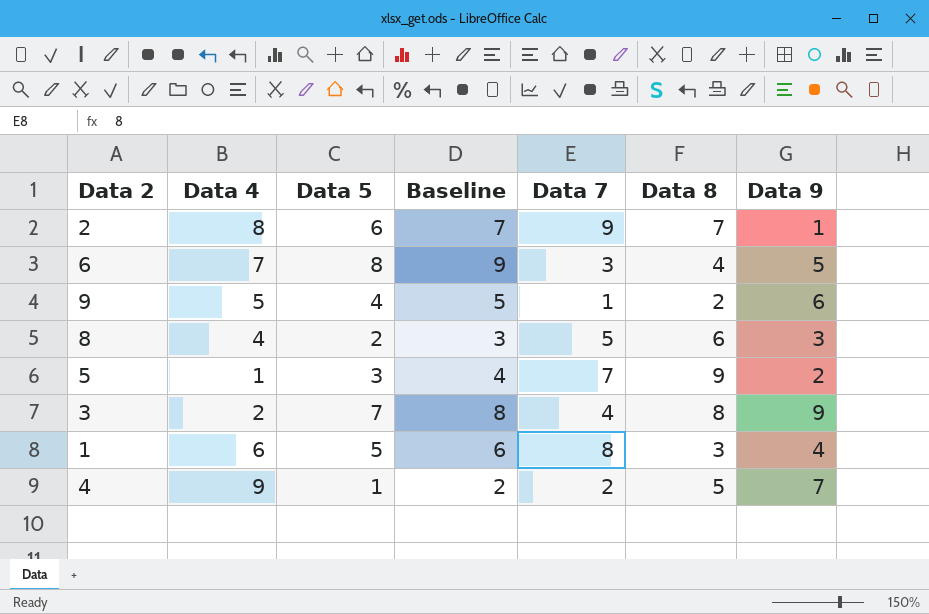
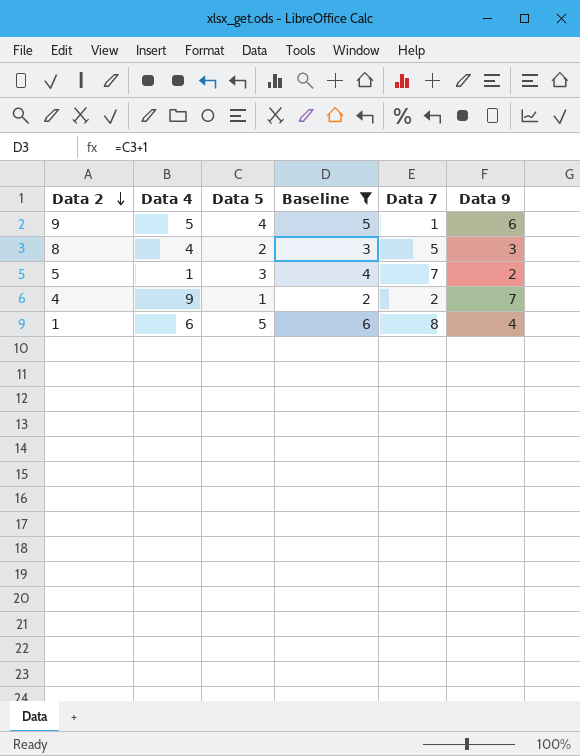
filter: none -> Baseline <= 6
row order: none -> Data 2 descending
column Data 8 | position: 6 -> none

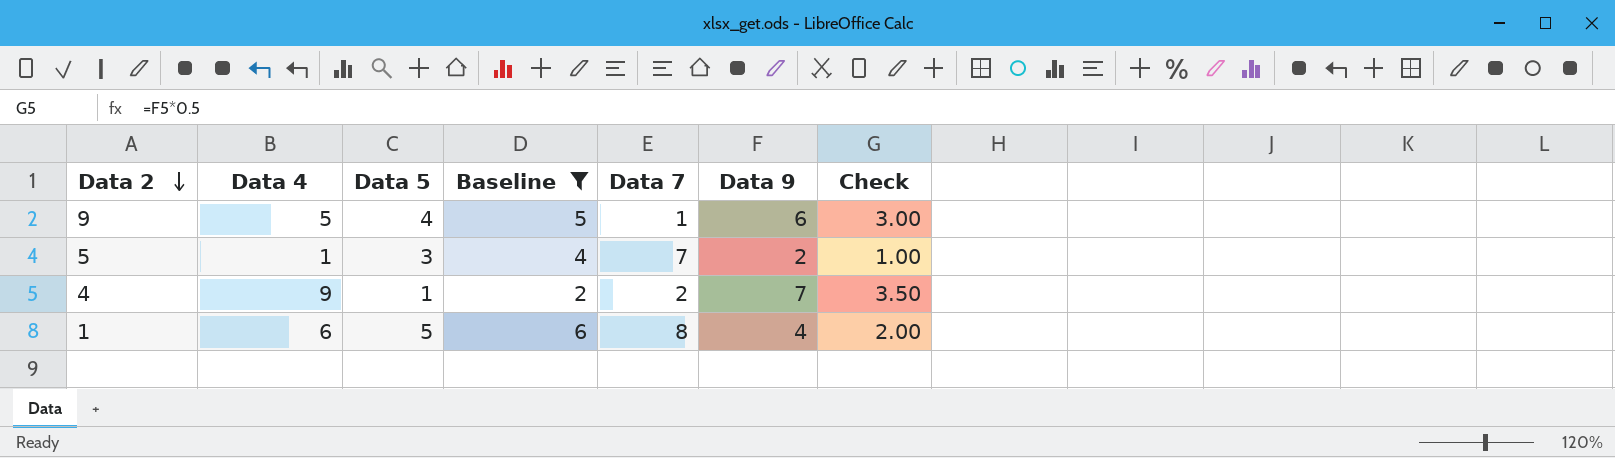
column Check | formula: none -> [Data 9] * 0.5
row 8: 4 | 2 | 3 | 5 | 3 -> none

